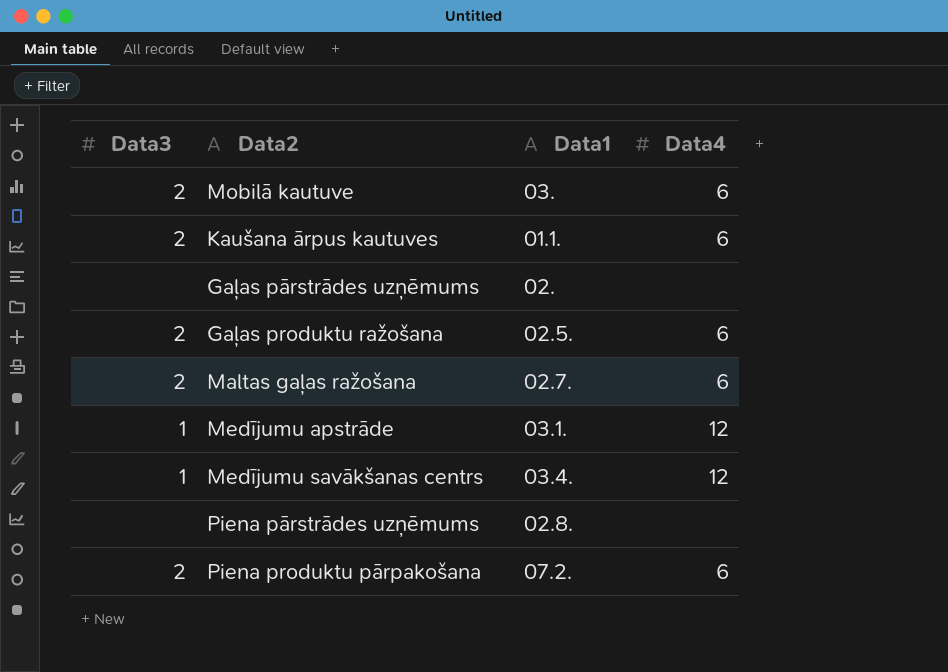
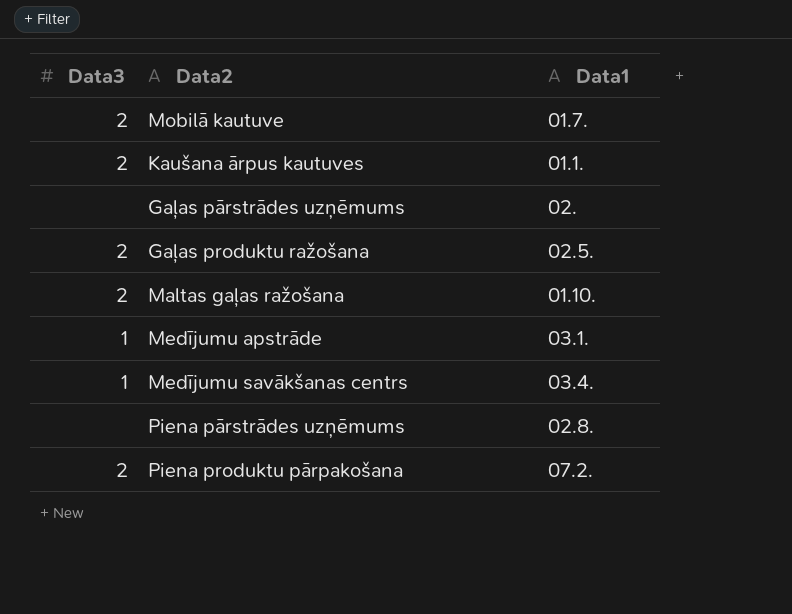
column Data4 | position: 4 -> none
Mobilā kautuve | Data1: 03. -> 01.7.
Maltas gaļas ražošana | Data1: 02.7. -> 01.10.

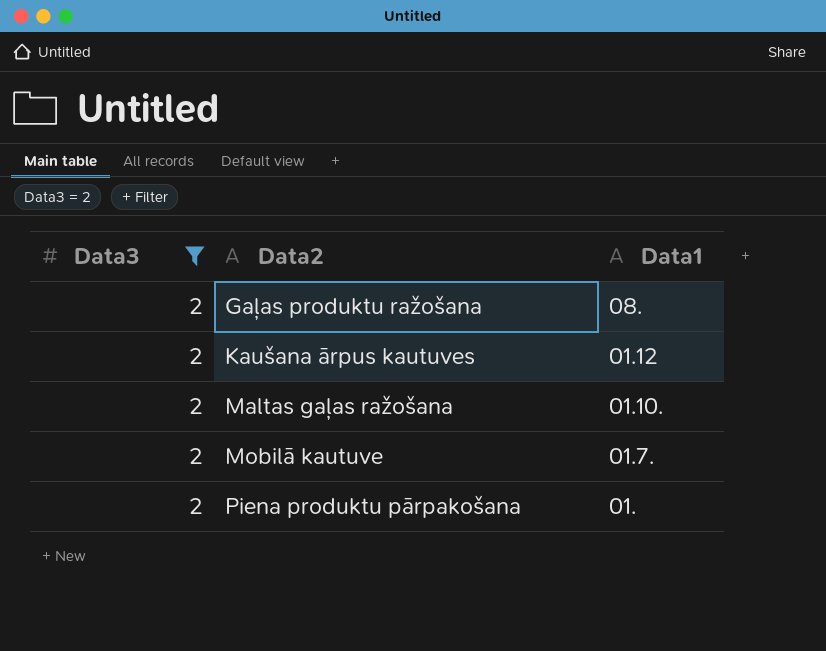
filter: none -> Data3 = 2
row order: none -> Data2 ascending
Gaļas produktu ražošana | Data1: 02.5. -> 08.
Kaušana ārpus kautuves | Data1: 01.1. -> 01.12
Piena produktu pārpakošana | Data1: 07.2. -> 01.

